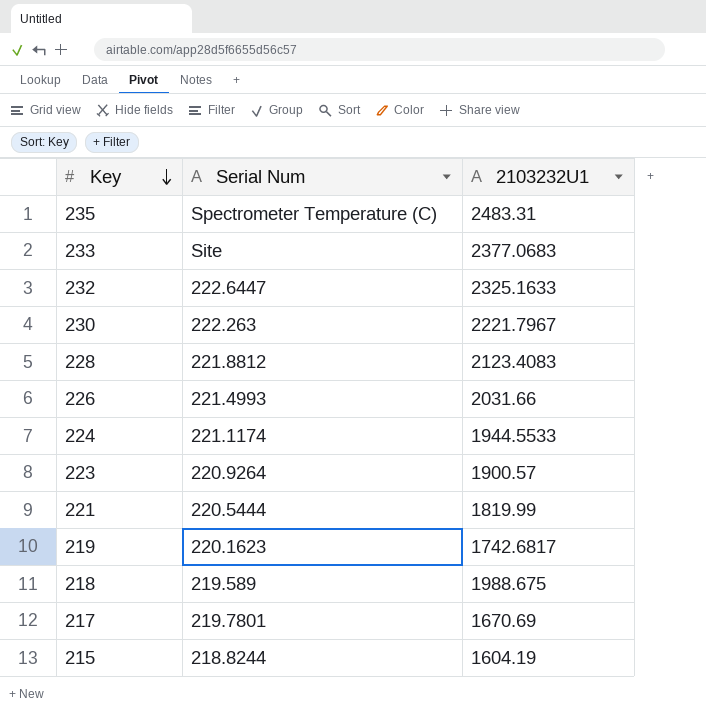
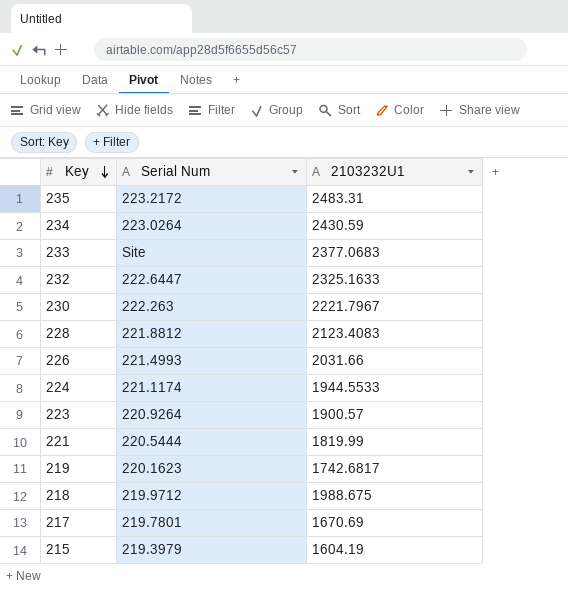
235 | Serial Num: Spectrometer Temperature (C) -> 223.2172
row 234: none -> 223.0264 | 2430.59
218 | Serial Num: 219.589 -> 219.9712
215 | Serial Num: 218.8244 -> 219.3979

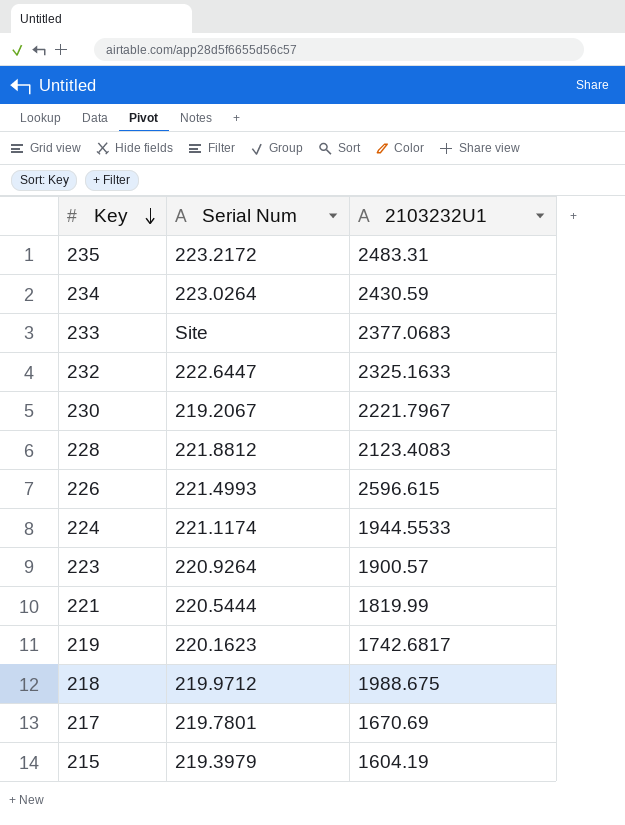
230 | Serial Num: 222.263 -> 219.2067
226 | 2103232U1: 2031.66 -> 2596.615

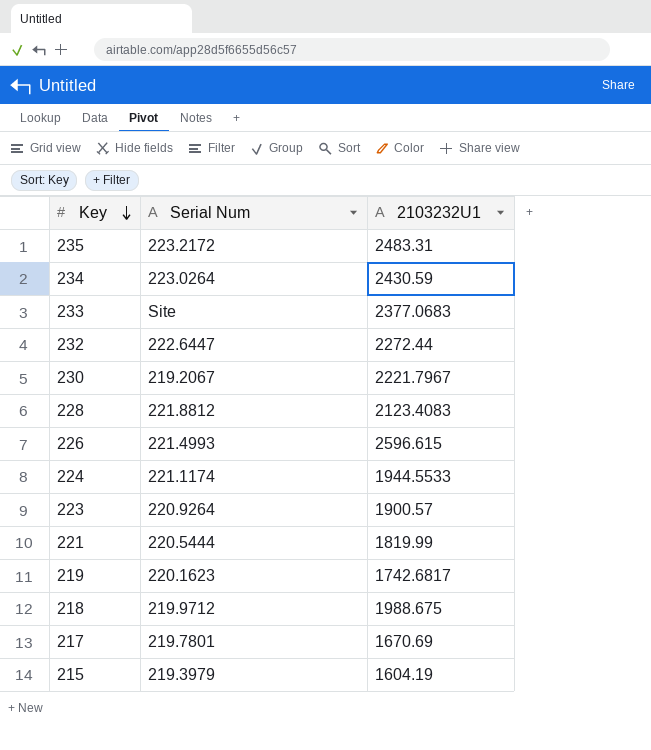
232 | 2103232U1: 2325.1633 -> 2272.44

